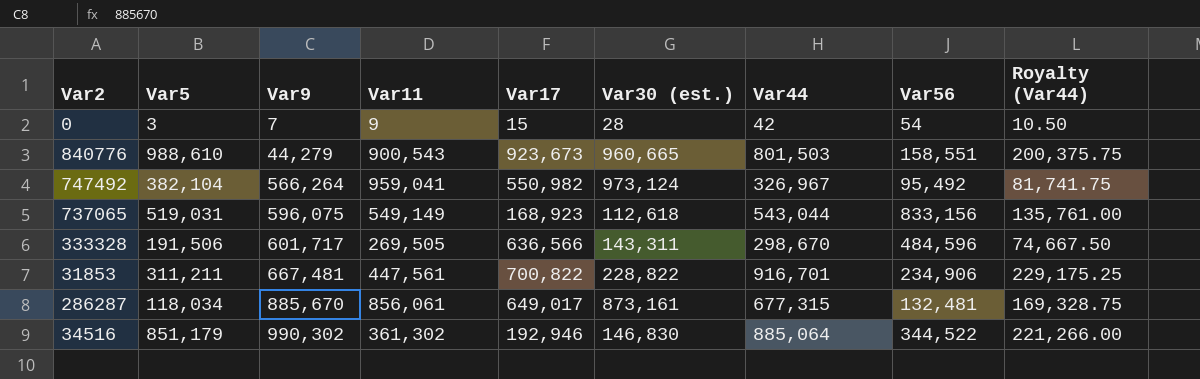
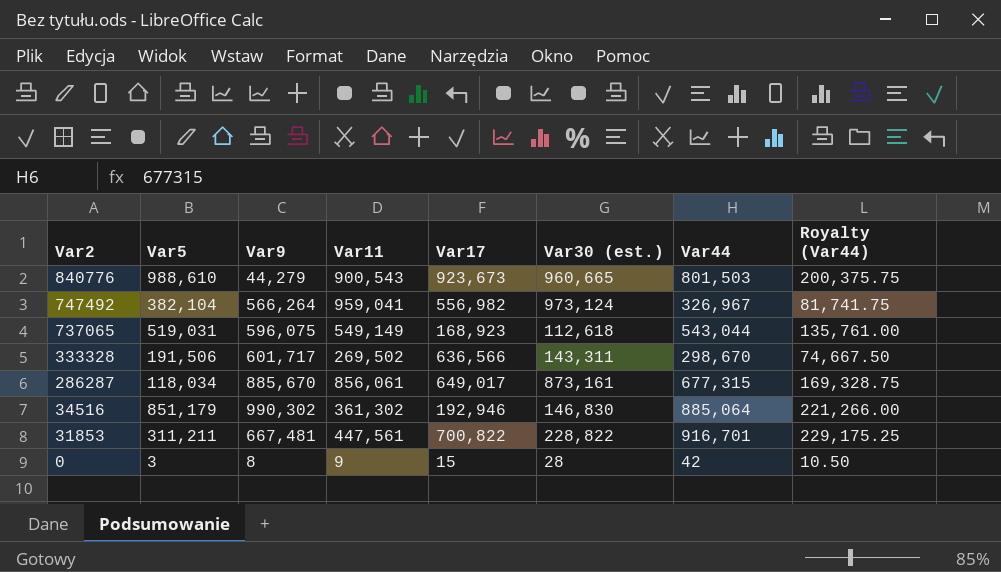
row order: Var9 ascending -> Var2 descending
column Var56 | position: 8 -> none
747492 | Var17: 550,982 -> 556,982
333328 | Var11: 269,505 -> 269,502
0 | Var9: 7 -> 8

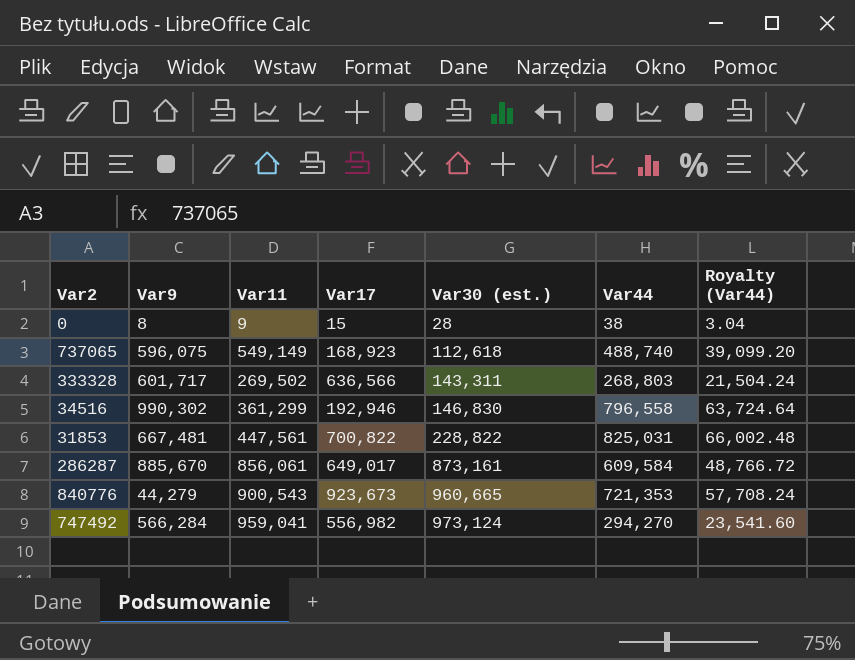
row order: Var2 descending -> Var30 (est.) ascending
column Var5 | position: 2 -> none
column Royalty (Var44) | formula: [Var44] * 0.25 -> [Var44] * 0.08
0 | Var44: 42 -> 38
737065 | Var44: 543,044 -> 488,740
333328 | Var44: 298,670 -> 268,803
34516 | Var11: 361,302 -> 361,299
34516 | Var44: 885,064 -> 796,558
31853 | Var44: 916,701 -> 825,031
286287 | Var44: 677,315 -> 609,584
840776 | Var44: 801,503 -> 721,353
747492 | Var9: 566,264 -> 566,284
747492 | Var44: 326,967 -> 294,270

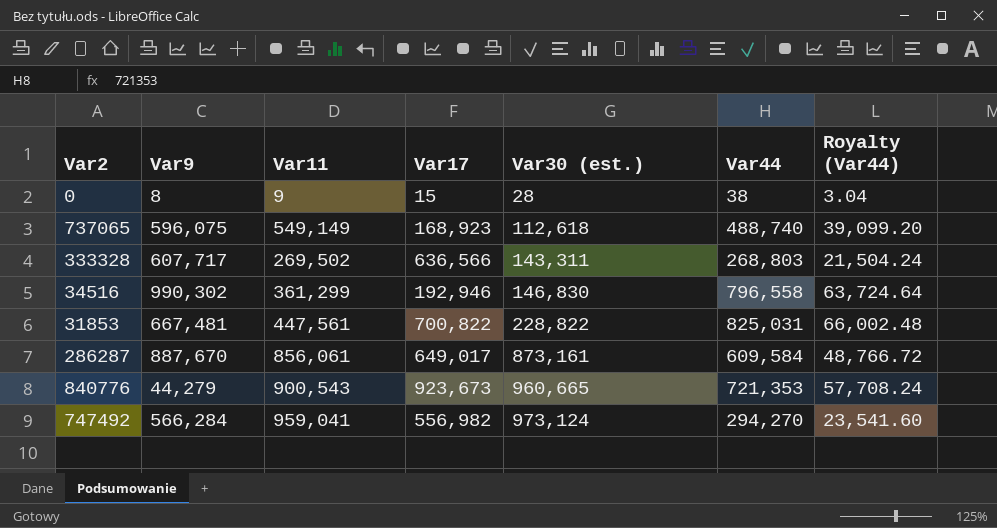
333328 | Var9: 601,717 -> 607,717
286287 | Var9: 885,670 -> 887,670

